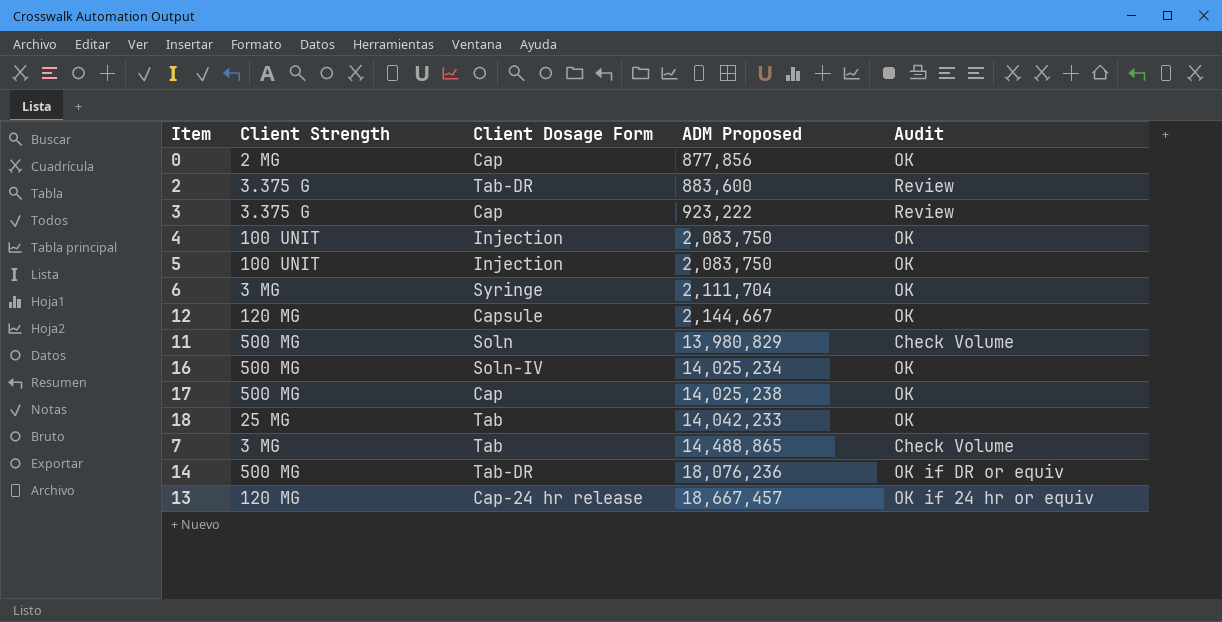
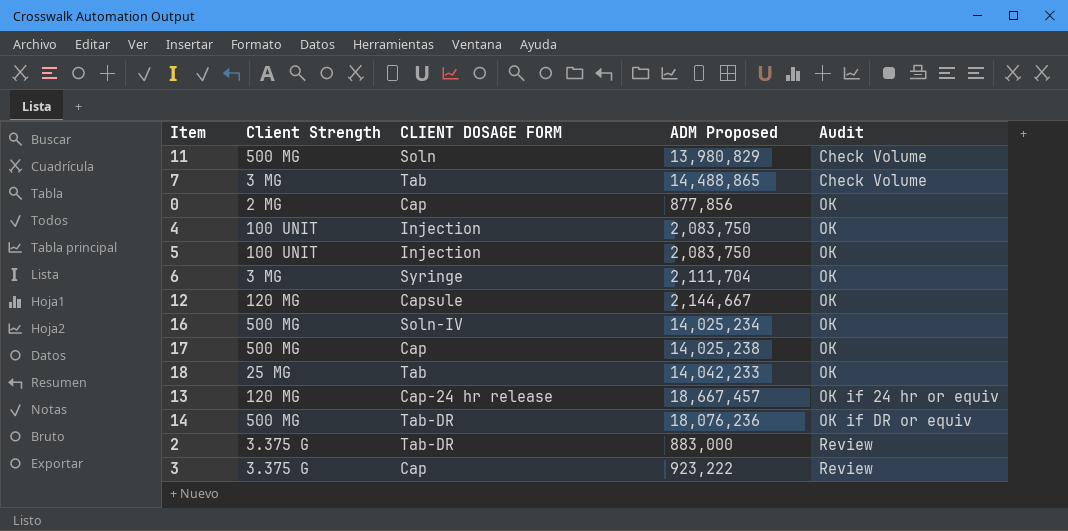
row order: ADM Proposed ascending -> Audit ascending
column name: Client Dosage Form -> CLIENT DOSAGE FORM
2 | ADM Proposed: 883,600 -> 883,000

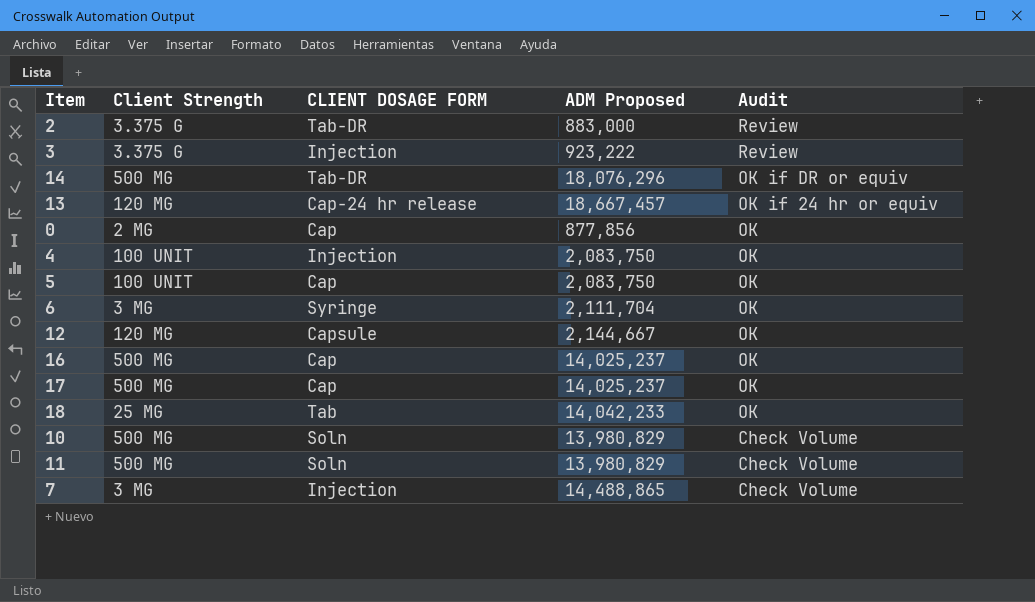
row order: Audit ascending -> Audit descending
3 | CLIENT DOSAGE FORM: Cap -> Injection
14 | ADM Proposed: 18,076,236 -> 18,076,296
5 | CLIENT DOSAGE FORM: Injection -> Cap
16 | CLIENT DOSAGE FORM: Soln-IV -> Cap
16 | ADM Proposed: 14,025,234 -> 14,025,237
17 | ADM Proposed: 14,025,238 -> 14,025,237
row 10: none -> 500 MG | Soln | 13,980,829 | Check Volume
7 | CLIENT DOSAGE FORM: Tab -> Injection

